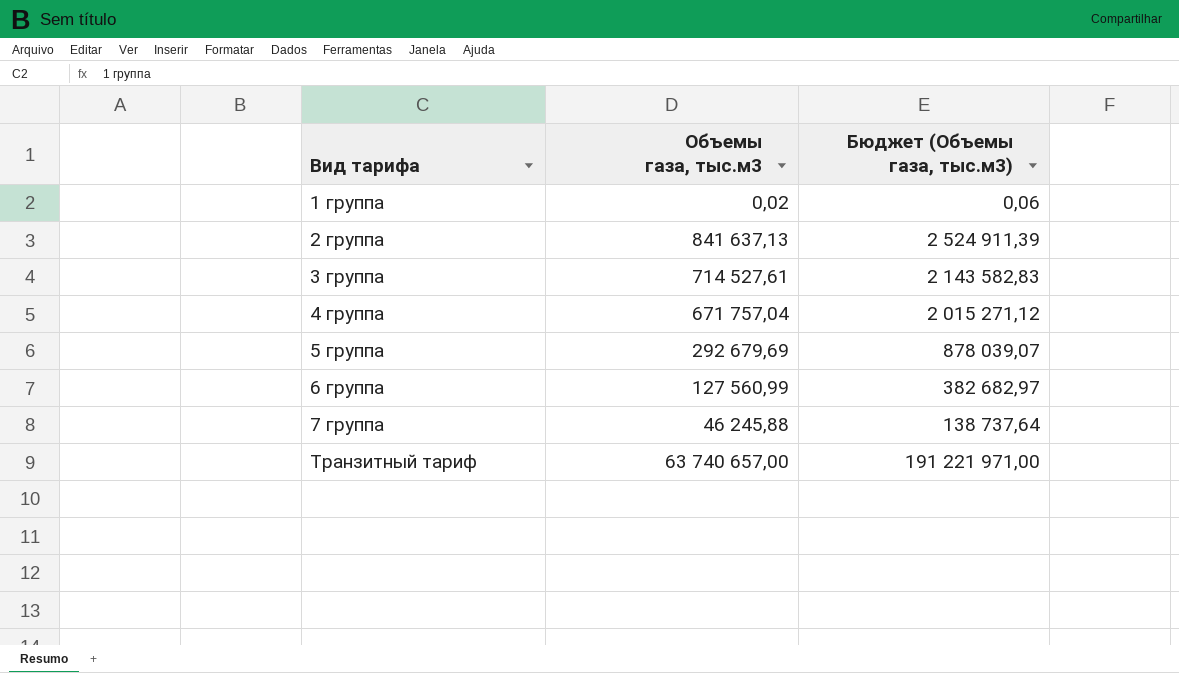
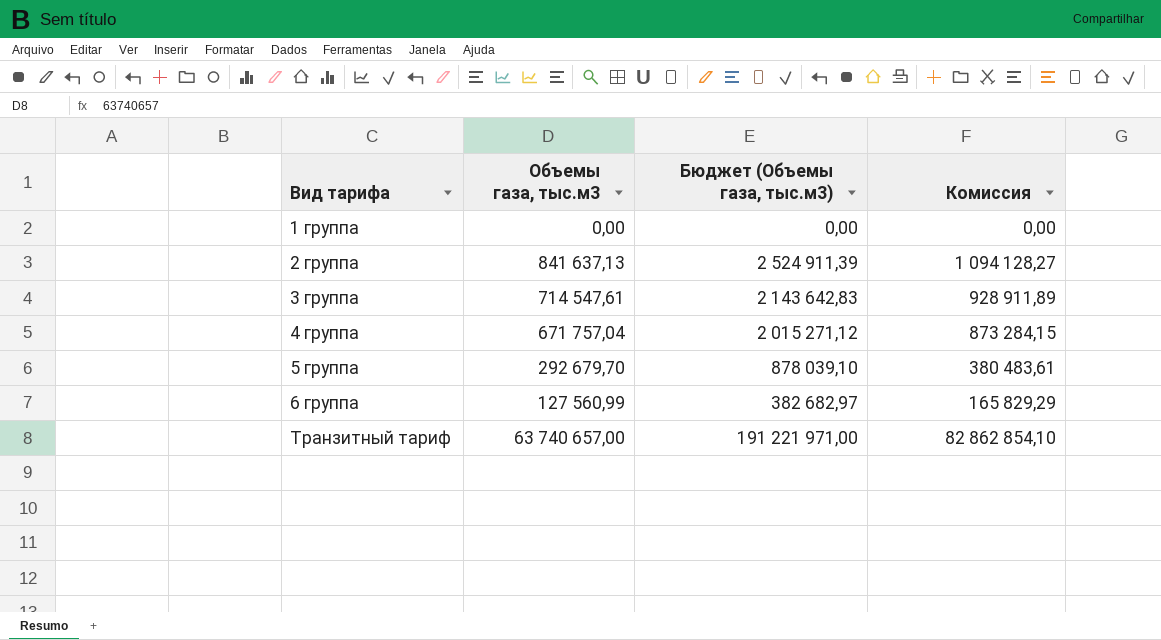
column Комиссия | formula: none -> [Объемы газа, тыс.м3] * 1,3
row 7 группа: 46 245,88 | 138 737,64 -> none
1 группа | Объемы газа, тыс.м3: 0,02 -> 0,00
1 группа | Бюджет (Объемы газа, тыс.м3): 0,06 -> 0,00
3 группа | Объемы газа, тыс.м3: 714 527,61 -> 714 547,61
3 группа | Бюджет (Объемы газа, тыс.м3): 2 143 582,83 -> 2 143 642,83
5 группа | Объемы газа, тыс.м3: 292 679,69 -> 292 679,70
5 группа | Бюджет (Объемы газа, тыс.м3): 878 039,07 -> 878 039,10

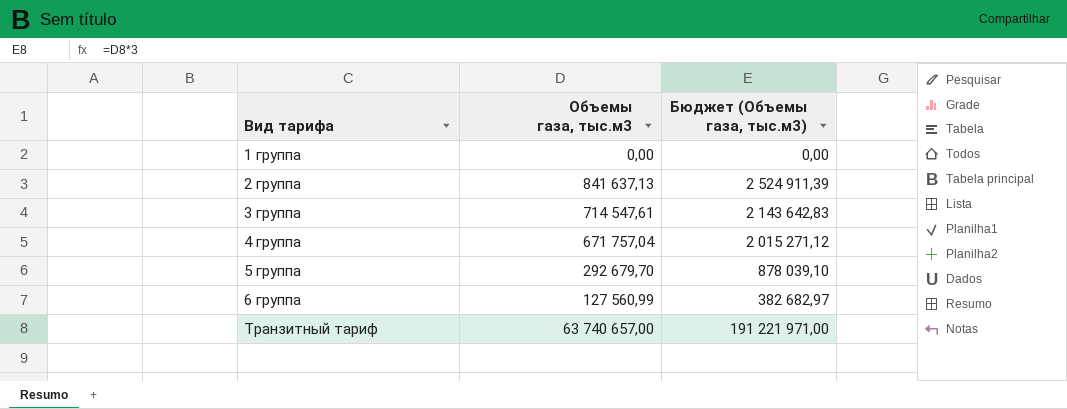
column Комиссия | formula: [Объемы газа, тыс.м3] * 1,3 -> none

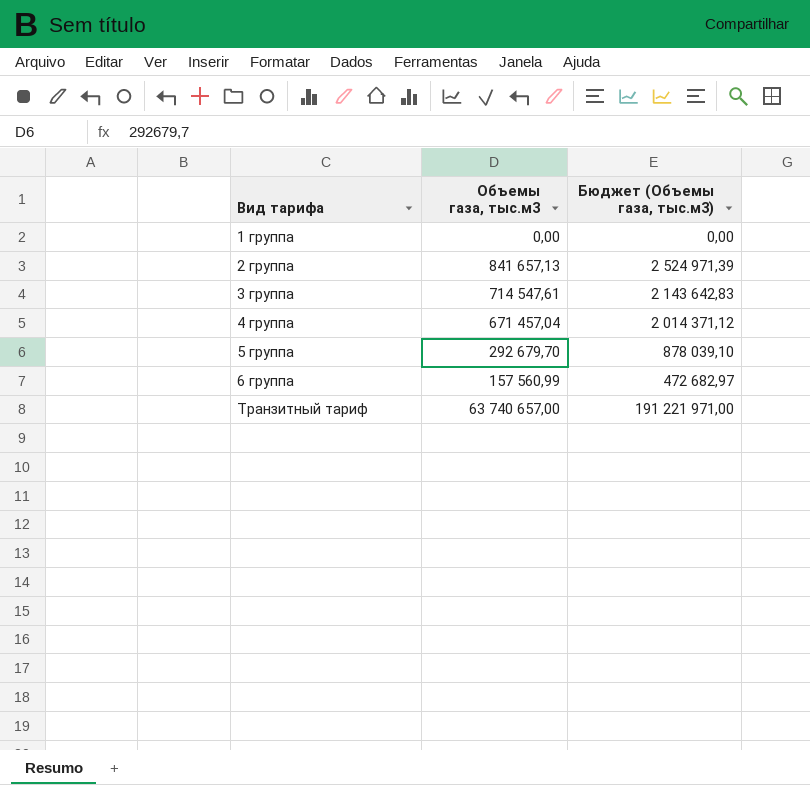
2 группа | Объемы газа, тыс.м3: 841 637,13 -> 841 657,13
2 группа | Бюджет (Объемы газа, тыс.м3): 2 524 911,39 -> 2 524 971,39
4 группа | Объемы газа, тыс.м3: 671 757,04 -> 671 457,04
4 группа | Бюджет (Объемы газа, тыс.м3): 2 015 271,12 -> 2 014 371,12
6 группа | Объемы газа, тыс.м3: 127 560,99 -> 157 560,99
6 группа | Бюджет (Объемы газа, тыс.м3): 382 682,97 -> 472 682,97

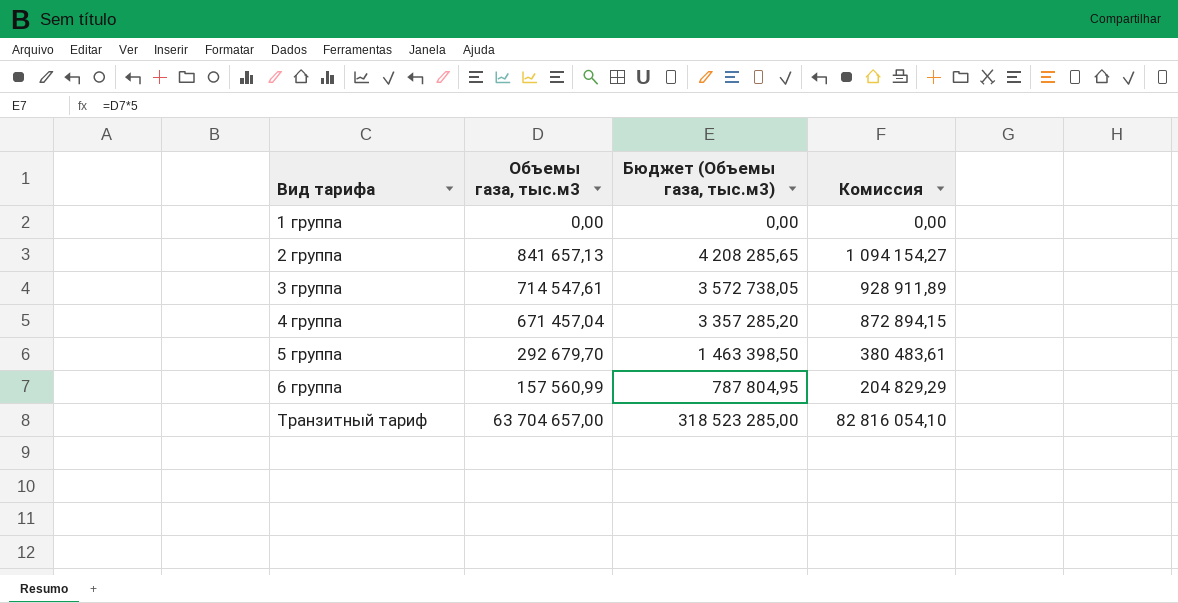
column Бюджет (Объемы газа, тыс.м3) | formula: [Объемы газа, тыс.м3] * 3 -> [Объемы газа, тыс.м3] * 5
column Комиссия | formula: none -> [Объемы газа, тыс.м3] * 1,3
Транзитный тариф | Объемы газа, тыс.м3: 63 740 657,00 -> 63 704 657,00

